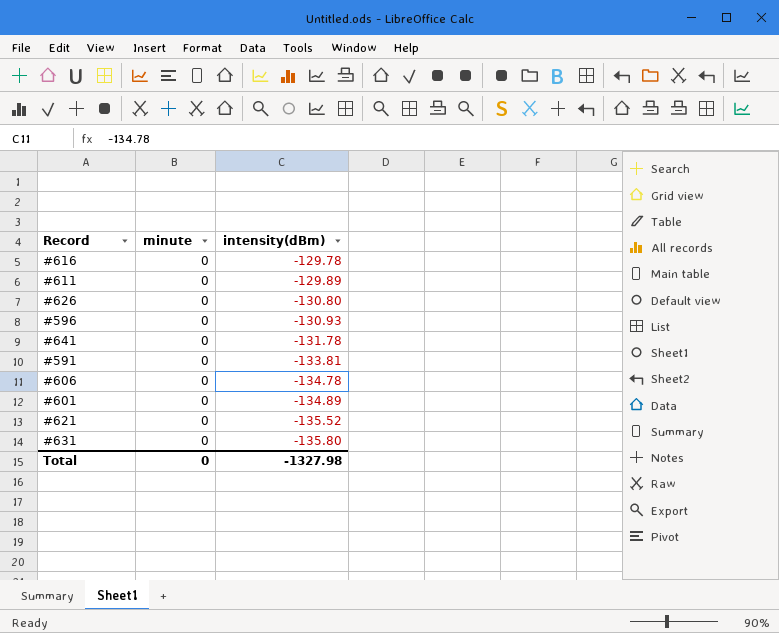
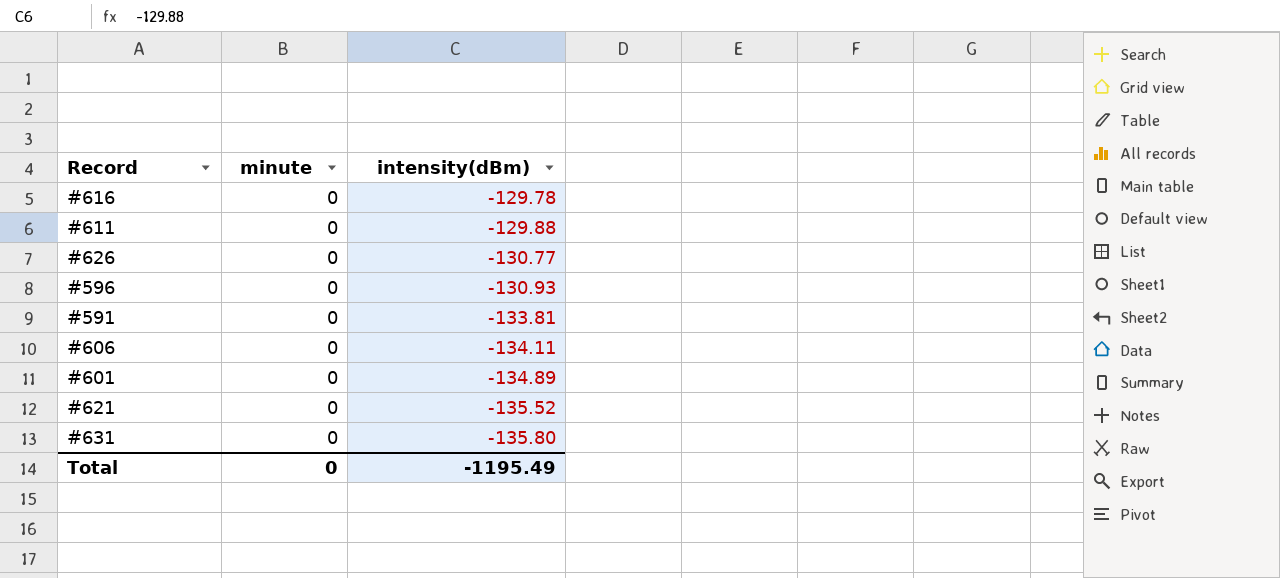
row #641: 0 | -131.78 -> none
#611 | intensity(dBm): -129.89 -> -129.88
#626 | intensity(dBm): -130.80 -> -130.77
#606 | intensity(dBm): -134.78 -> -134.11
Total | intensity(dBm): -1327.98 -> -1195.49

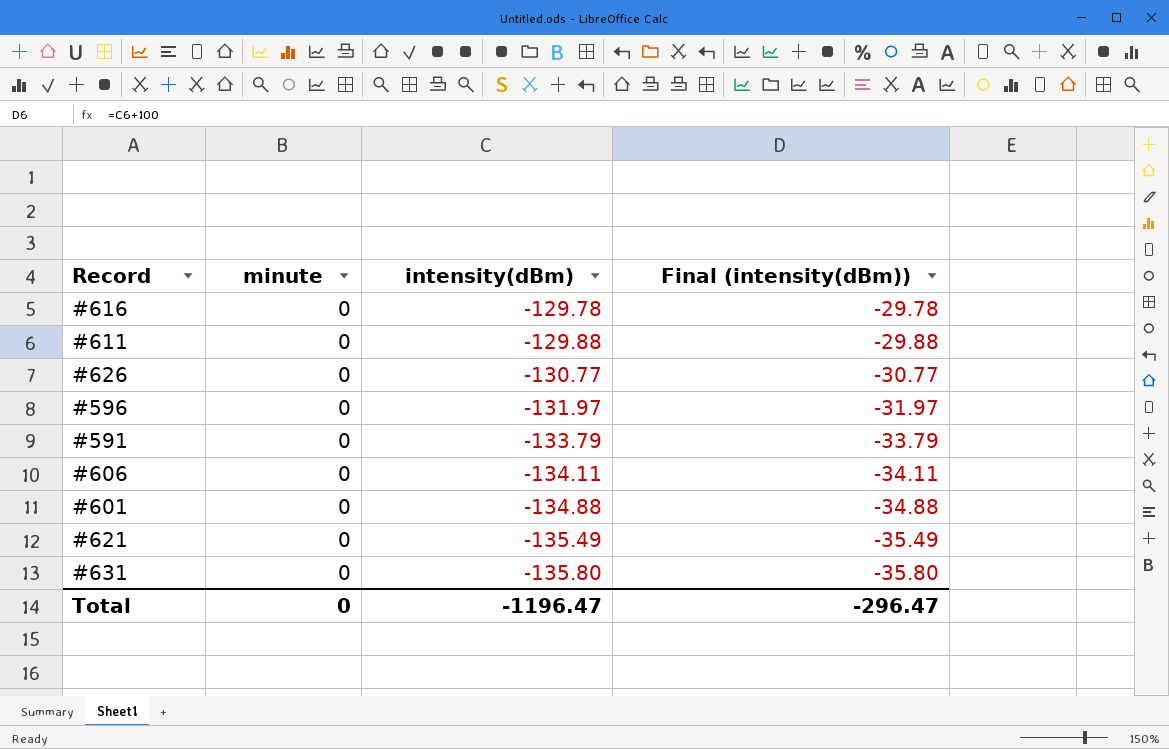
column Final (intensity(dBm)) | formula: none -> [intensity(dBm)] + 100
#596 | intensity(dBm): -130.93 -> -131.97
#591 | intensity(dBm): -133.81 -> -133.79
#601 | intensity(dBm): -134.89 -> -134.88
#621 | intensity(dBm): -135.52 -> -135.49
Total | intensity(dBm): -1195.49 -> -1196.47

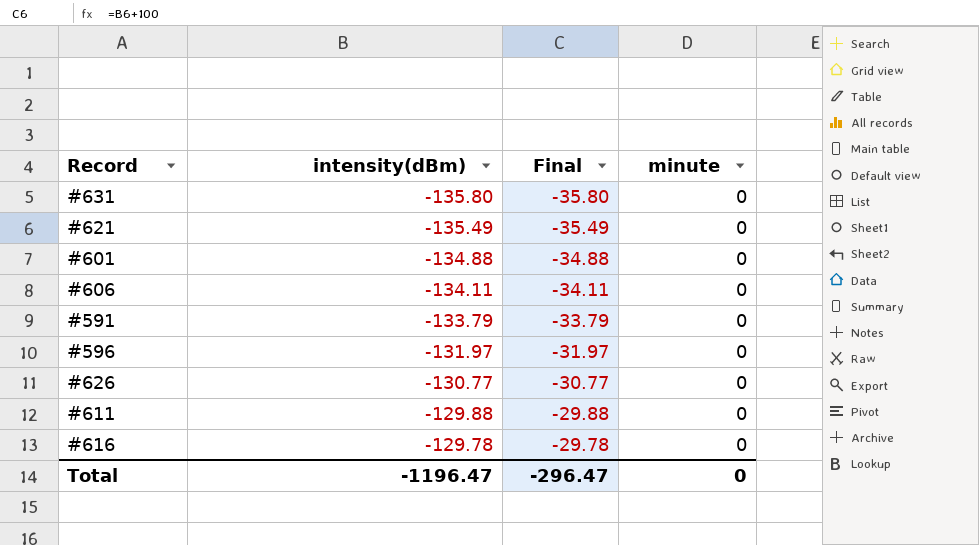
row order: intensity(dBm) descending -> intensity(dBm) ascending
column name: Final (intensity(dBm)) -> Final
column minute | position: 2 -> 4

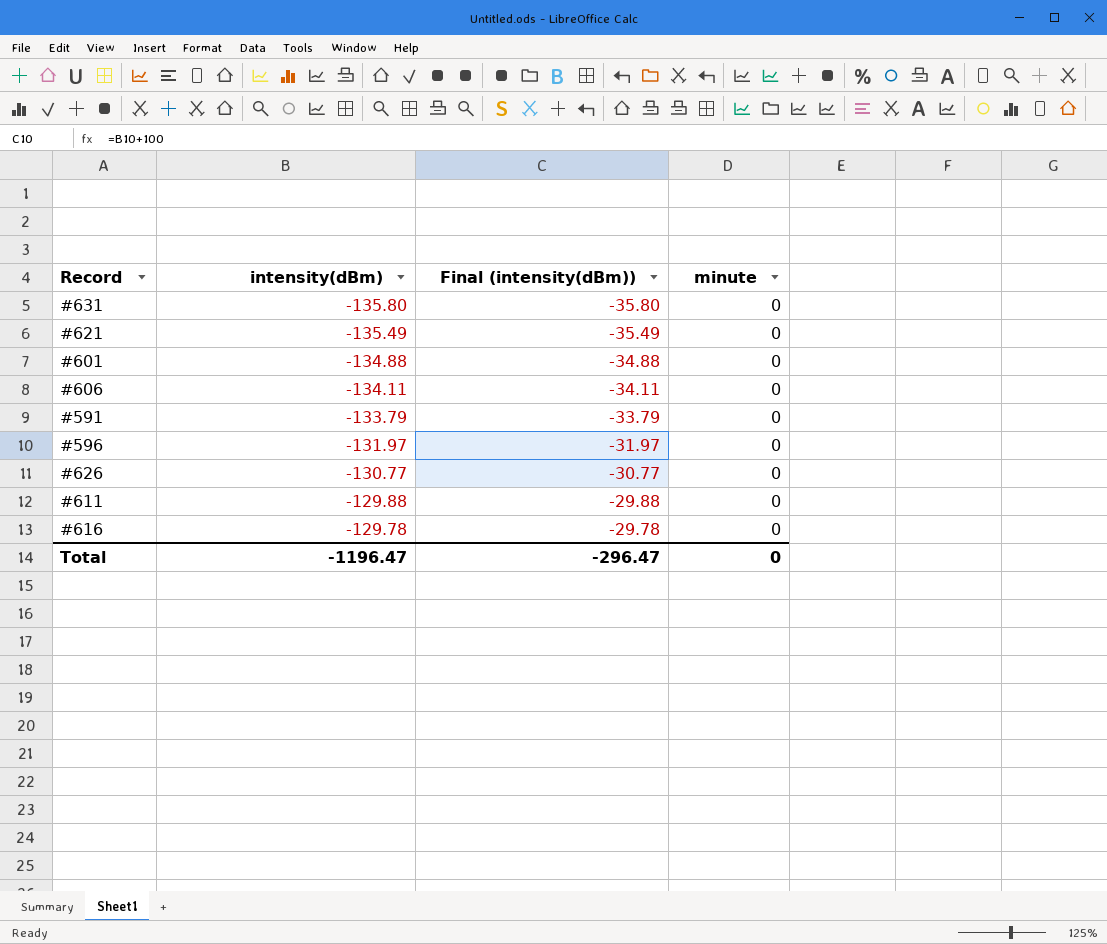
column name: Final -> Final (intensity(dBm))

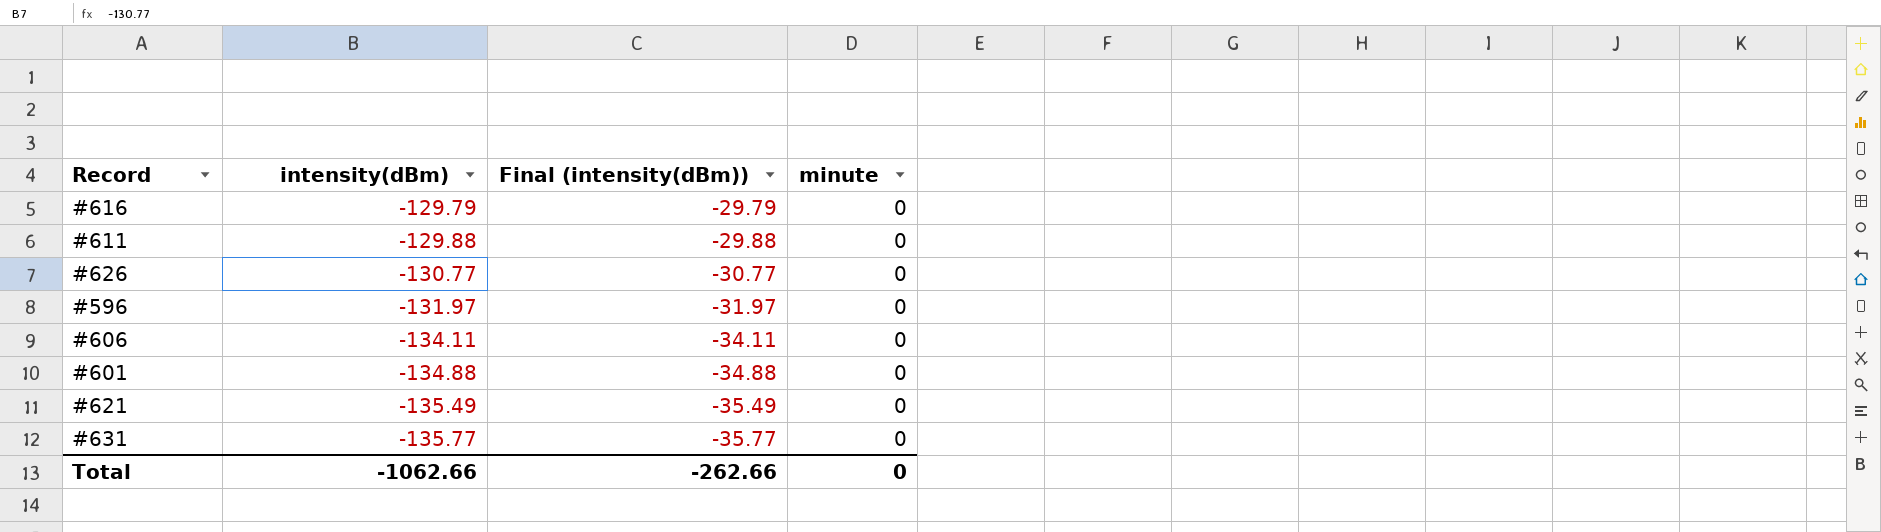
row order: intensity(dBm) ascending -> intensity(dBm) descending
row #591: -133.79 | -33.79 | 0 -> none
#616 | intensity(dBm): -129.78 -> -129.79
#616 | Final (intensity(dBm)): -29.78 -> -29.79
#631 | intensity(dBm): -135.80 -> -135.77
#631 | Final (intensity(dBm)): -35.80 -> -35.77
Total | intensity(dBm): -1196.47 -> -1062.66
Total | Final (intensity(dBm)): -296.47 -> -262.66

